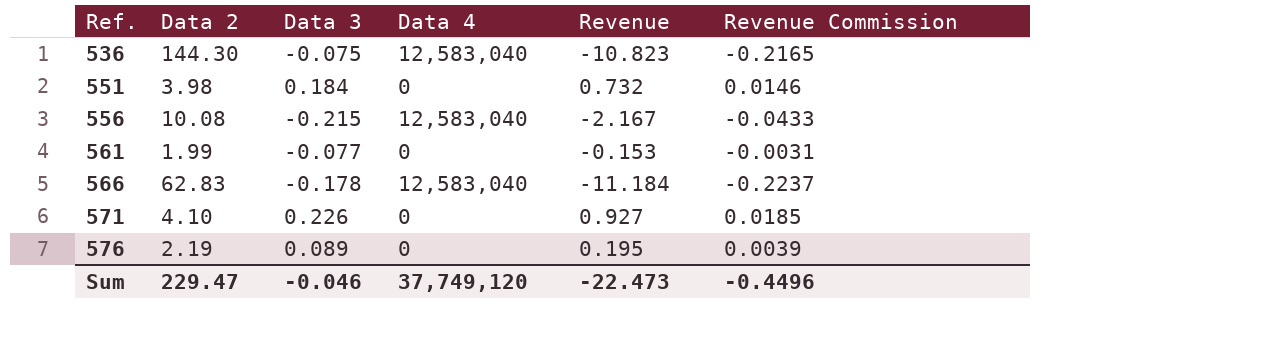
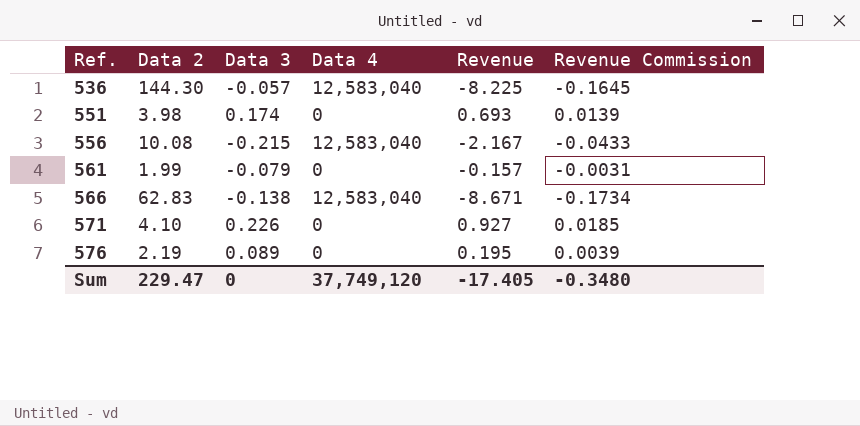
536 | Data 3: -0.075 -> -0.057
536 | Revenue: -10.823 -> -8.225
536 | Revenue Commission: -0.2165 -> -0.1645
551 | Data 3: 0.184 -> 0.174
551 | Revenue: 0.732 -> 0.693
551 | Revenue Commission: 0.0146 -> 0.0139
561 | Data 3: -0.077 -> -0.079
561 | Revenue: -0.153 -> -0.157
566 | Data 3: -0.178 -> -0.138
566 | Revenue: -11.184 -> -8.671
566 | Revenue Commission: -0.2237 -> -0.1734
Sum | Data 3: -0.046 -> 0
Sum | Revenue: -22.473 -> -17.405
Sum | Revenue Commission: -0.4496 -> -0.3480

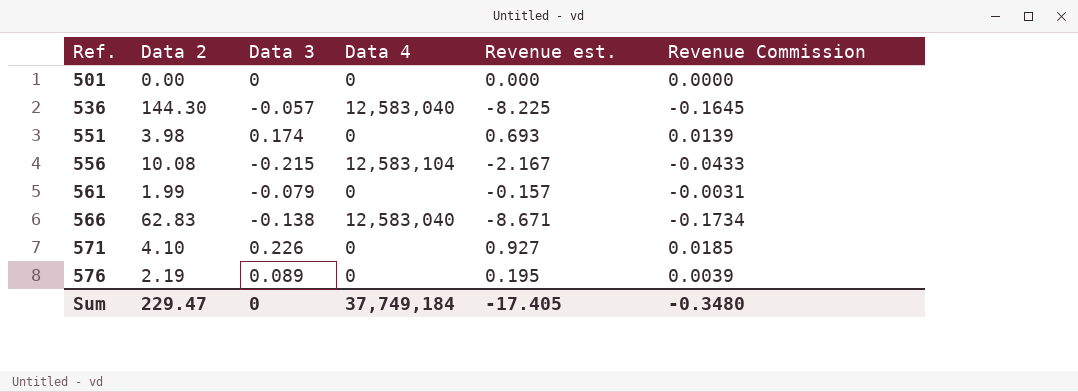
column name: Revenue -> Revenue est.
row 501: none -> 0.00 | 0 | 0 | 0.000 | 0.0000
556 | Data 4: 12,583,040 -> 12,583,104
Sum | Data 4: 37,749,120 -> 37,749,184

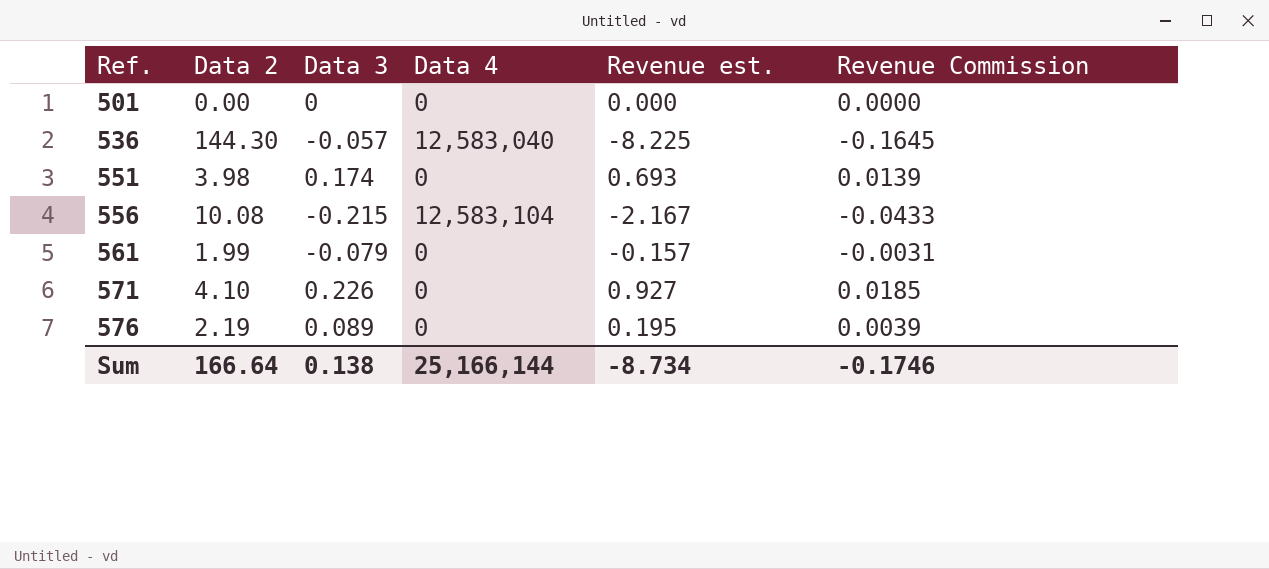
row 566: 62.83 | -0.138 | 12,583,040 | -8.671 | -0.1734 -> none
Sum | Data 2: 229.47 -> 166.64
Sum | Data 3: 0 -> 0.138
Sum | Data 4: 37,749,184 -> 25,166,144
Sum | Revenue est.: -17.405 -> -8.734
Sum | Revenue Commission: -0.3480 -> -0.1746

